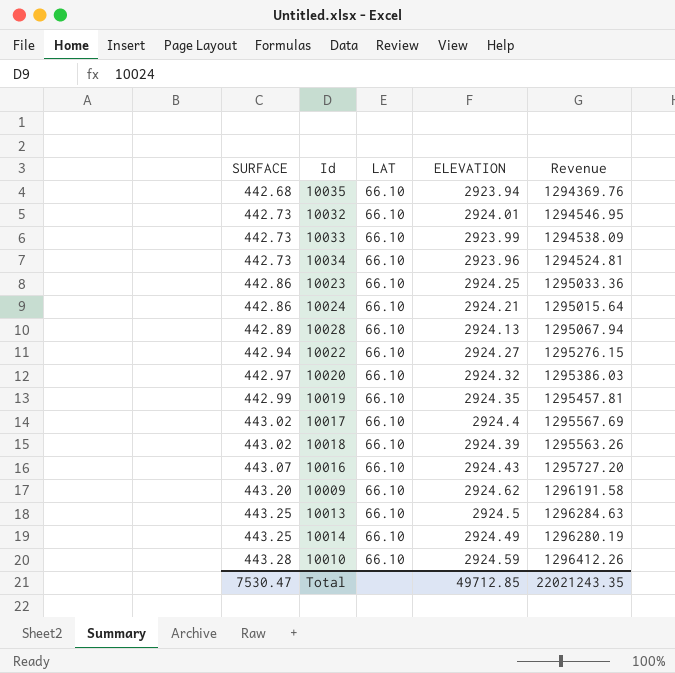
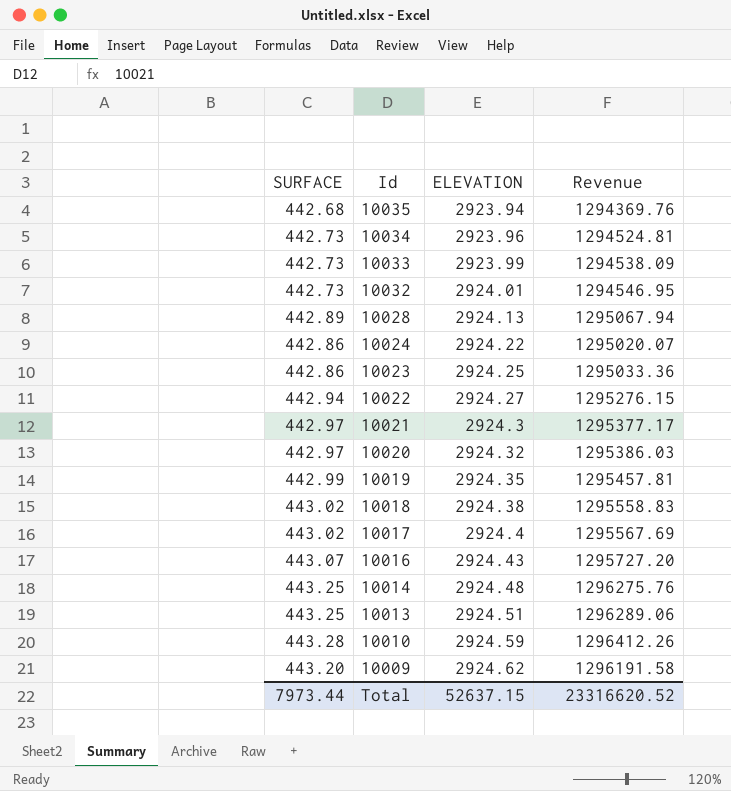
row order: SURFACE ascending -> Id descending
column LAT | position: 3 -> none
10024 | ELEVATION: 2924.21 -> 2924.22
10024 | Revenue: 1295015.64 -> 1295020.07
row 10021: none -> 442.97 | 2924.3 | 1295377.17
10018 | ELEVATION: 2924.39 -> 2924.38
10018 | Revenue: 1295563.26 -> 1295558.83
10014 | ELEVATION: 2924.49 -> 2924.48
10014 | Revenue: 1296280.19 -> 1296275.76
10013 | ELEVATION: 2924.5 -> 2924.51
10013 | Revenue: 1296284.63 -> 1296289.06
Total | SURFACE: 7530.47 -> 7973.44
Total | ELEVATION: 49712.85 -> 52637.15
Total | Revenue: 22021243.35 -> 23316620.52

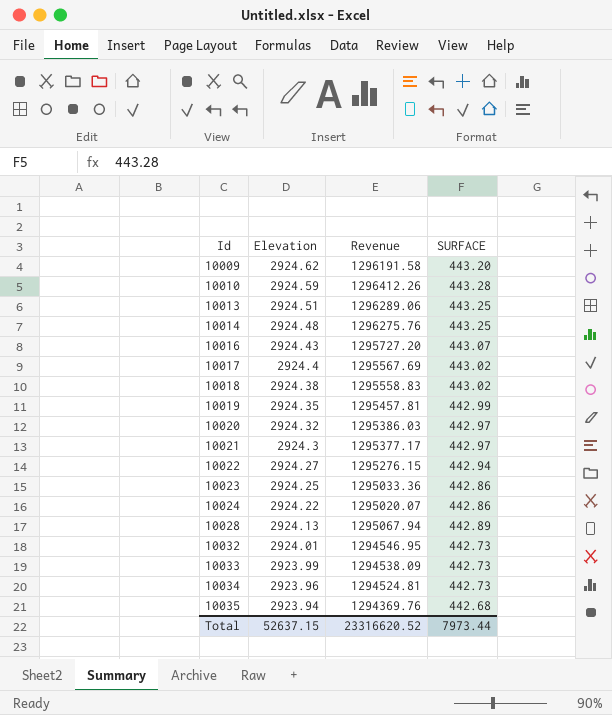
row order: Id descending -> Id ascending
column name: ELEVATION -> Elevation
column SURFACE | position: 1 -> 4

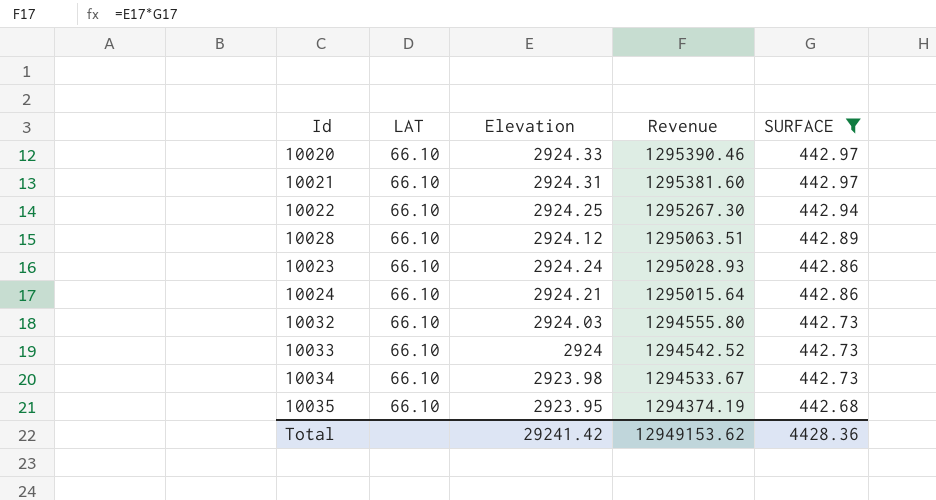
filter: none -> SURFACE <= 442.97
row order: Id ascending -> Revenue descending
column LAT | position: none -> 2
10020 | Elevation: 2924.32 -> 2924.33
10020 | Revenue: 1295386.03 -> 1295390.46
10021 | Elevation: 2924.3 -> 2924.31
10021 | Revenue: 1295377.17 -> 1295381.60
10022 | Elevation: 2924.27 -> 2924.25
10022 | Revenue: 1295276.15 -> 1295267.30
10028 | Elevation: 2924.13 -> 2924.12
10028 | Revenue: 1295067.94 -> 1295063.51
10023 | Elevation: 2924.25 -> 2924.24
10023 | Revenue: 1295033.36 -> 1295028.93
10024 | Elevation: 2924.22 -> 2924.21
10024 | Revenue: 1295020.07 -> 1295015.64
10032 | Elevation: 2924.01 -> 2924.03
10032 | Revenue: 1294546.95 -> 1294555.80
10033 | Elevation: 2923.99 -> 2924
10033 | Revenue: 1294538.09 -> 1294542.52
10034 | Elevation: 2923.96 -> 2923.98
10034 | Revenue: 1294524.81 -> 1294533.67
10035 | Elevation: 2923.94 -> 2923.95
10035 | Revenue: 1294369.76 -> 1294374.19
Total | Elevation: 52637.15 -> 29241.42
Total | Revenue: 23316620.52 -> 12949153.62
Total | SURFACE: 7973.44 -> 4428.36

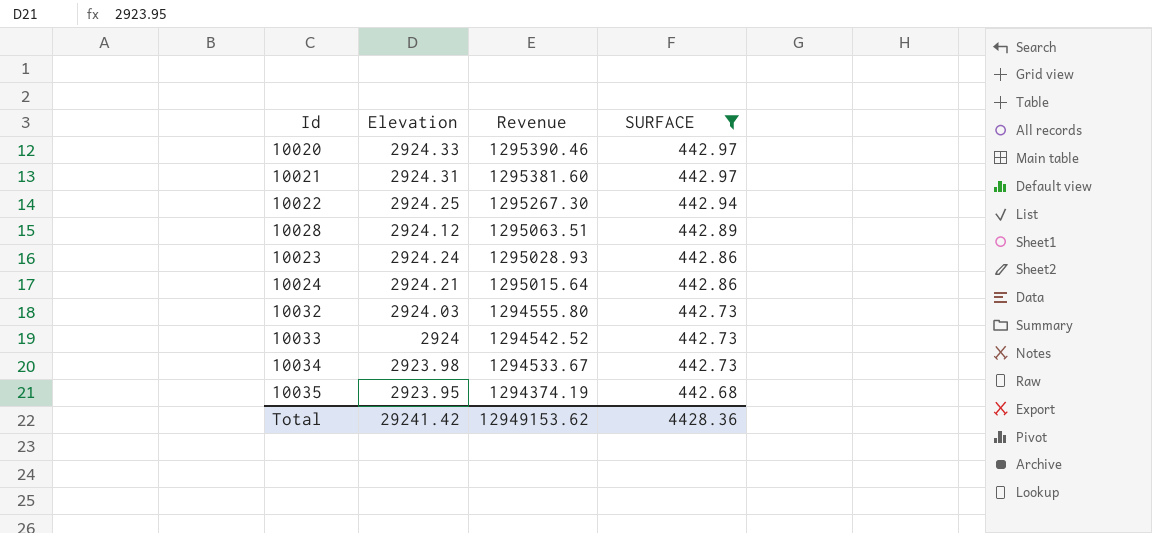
column LAT | position: 2 -> none

